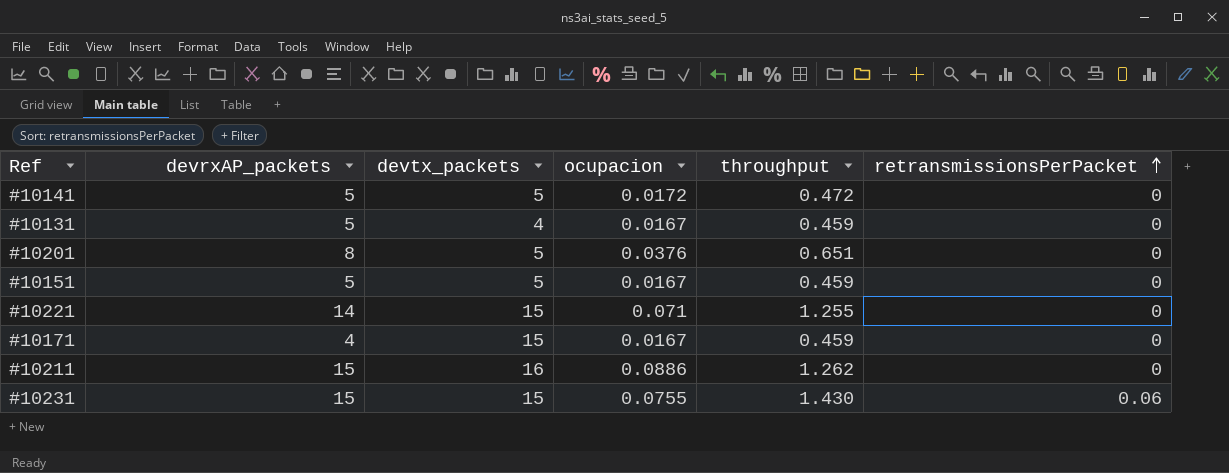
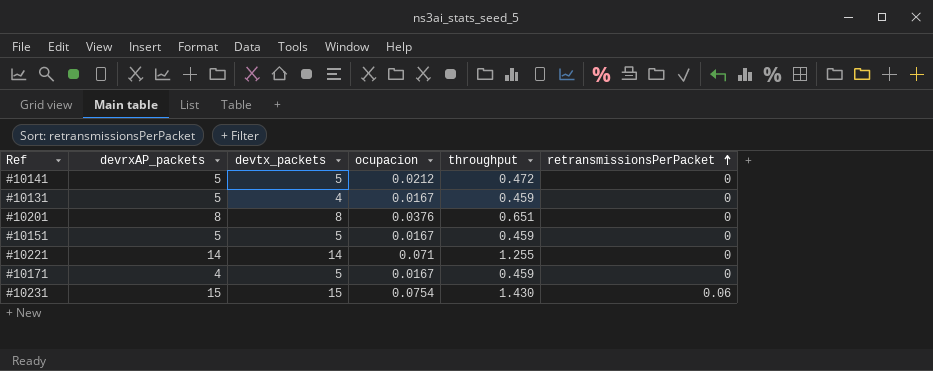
row #10211: 15 | 16 | 0.0886 | 1.262 | 0 -> none
#10141 | ocupacion: 0.0172 -> 0.0212
#10201 | devtx_packets: 5 -> 8
#10221 | devtx_packets: 15 -> 14
#10171 | devtx_packets: 15 -> 5
#10231 | ocupacion: 0.0755 -> 0.0754

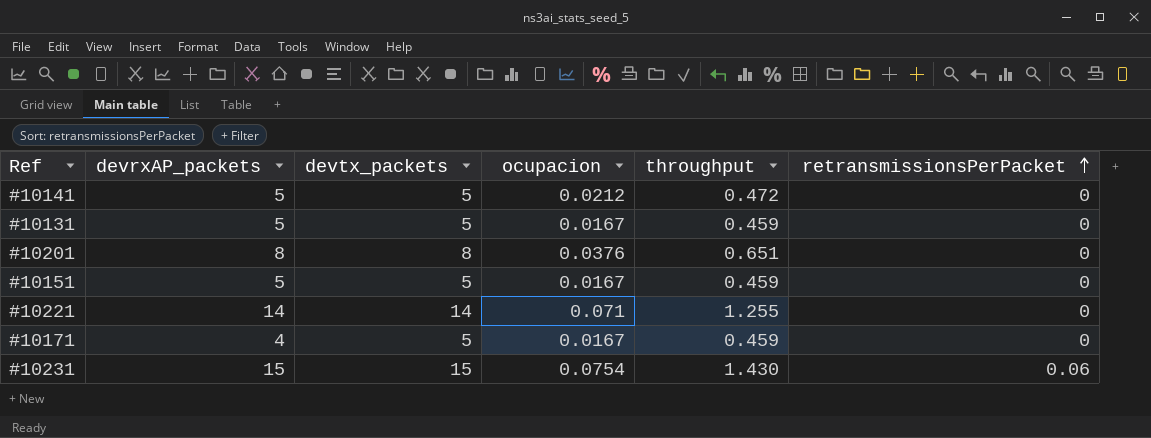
#10131 | devtx_packets: 4 -> 5

